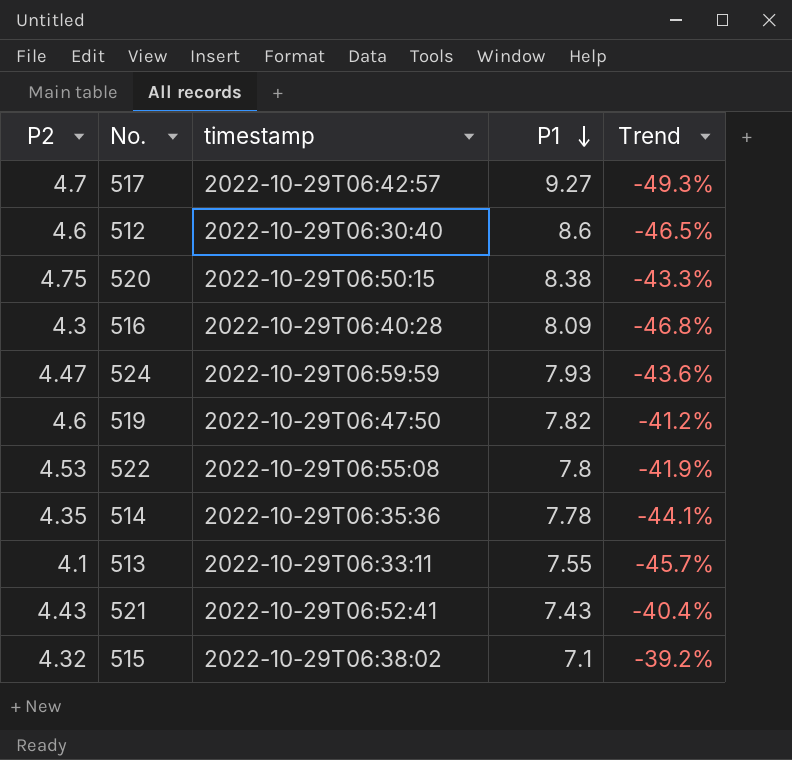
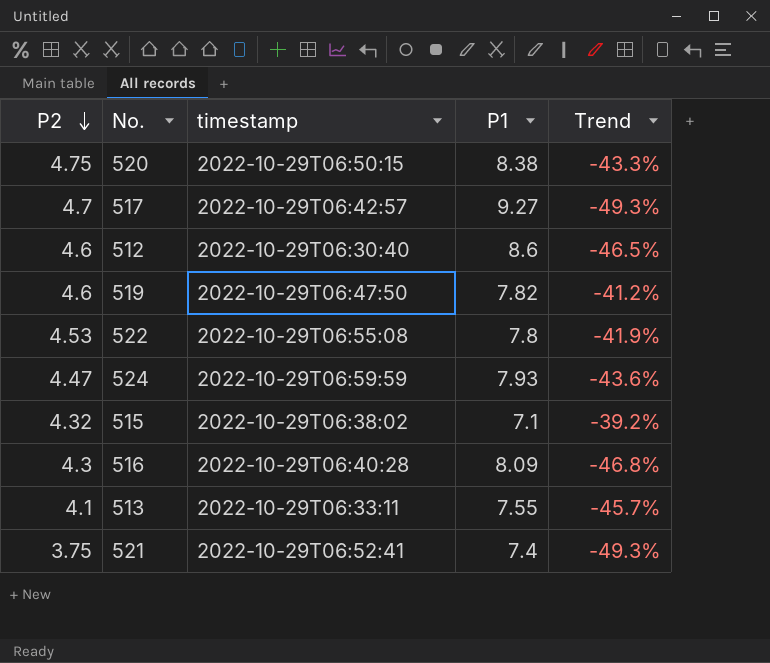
row order: P1 descending -> P2 descending
row 514: 4.35 | 2022-10-29T06:35:36 | 7.78 | -44.1% -> none
521 | P2: 4.43 -> 3.75
521 | P1: 7.43 -> 7.4
521 | Trend: -40.4% -> -49.3%

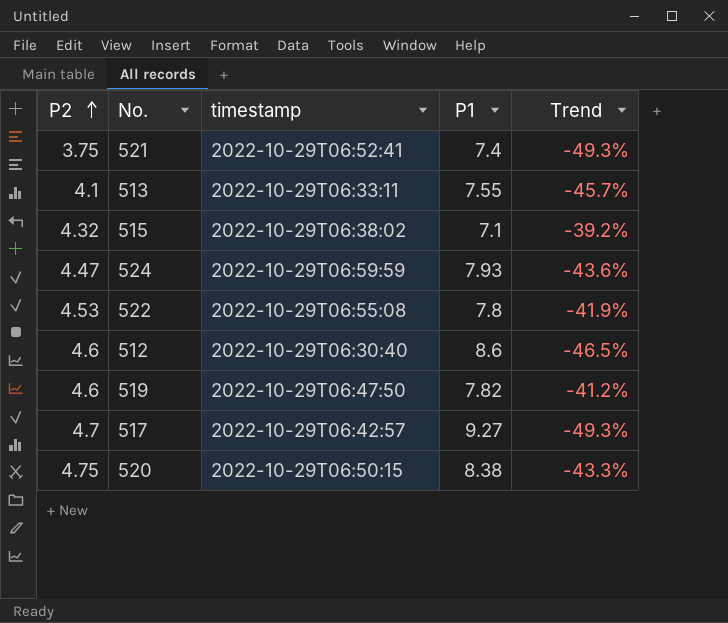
row order: P2 descending -> P2 ascending
row 516: 4.3 | 2022-10-29T06:40:28 | 8.09 | -46.8% -> none

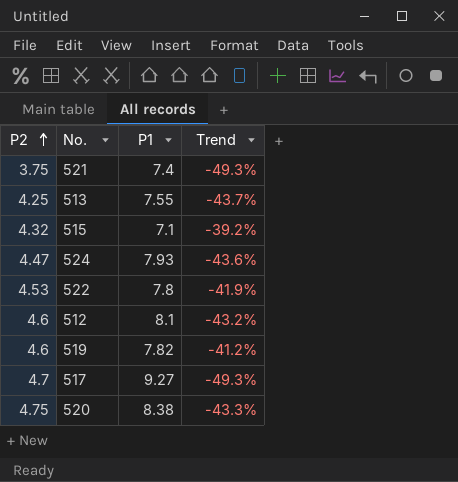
column timestamp | position: 3 -> none
513 | P2: 4.1 -> 4.25
513 | Trend: -45.7% -> -43.7%
512 | P1: 8.6 -> 8.1
512 | Trend: -46.5% -> -43.2%

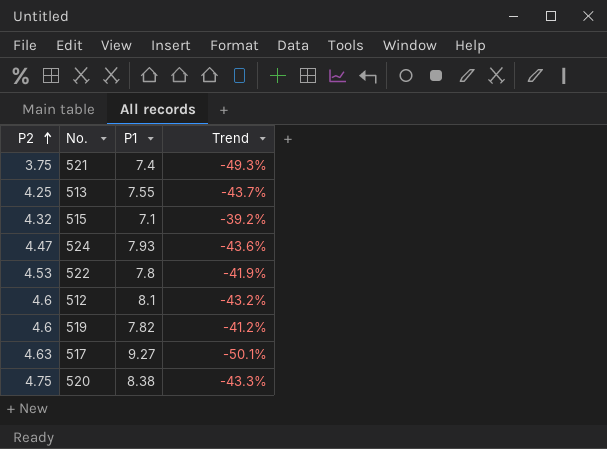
517 | P2: 4.7 -> 4.63
517 | Trend: -49.3% -> -50.1%

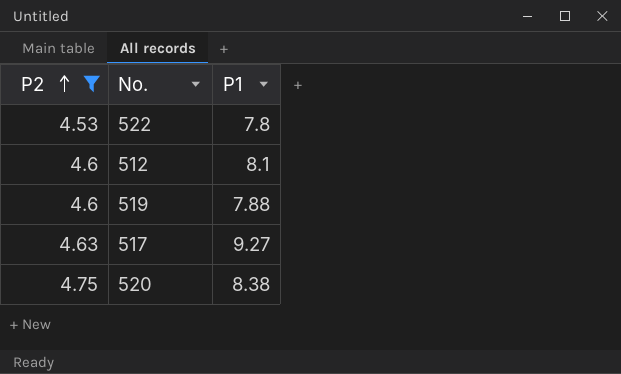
filter: none -> P2 >= 4.53
column Trend | formula: ([P2] - [P1]) / [P1] -> none
519 | P1: 7.82 -> 7.88

